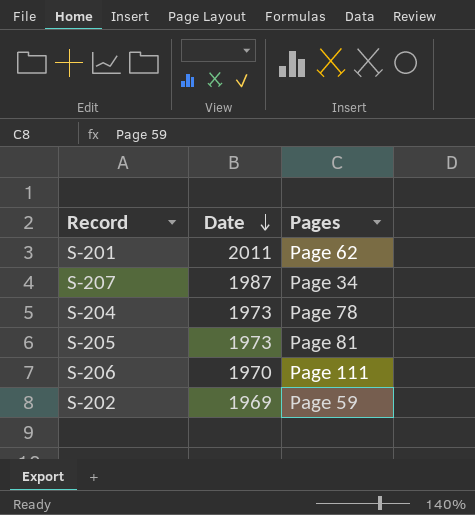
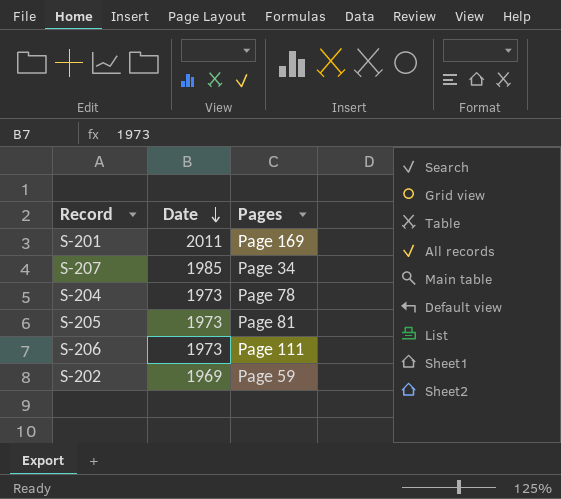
S-201 | Pages: Page 62 -> Page 169
S-207 | Date: 1987 -> 1985
S-206 | Date: 1970 -> 1973

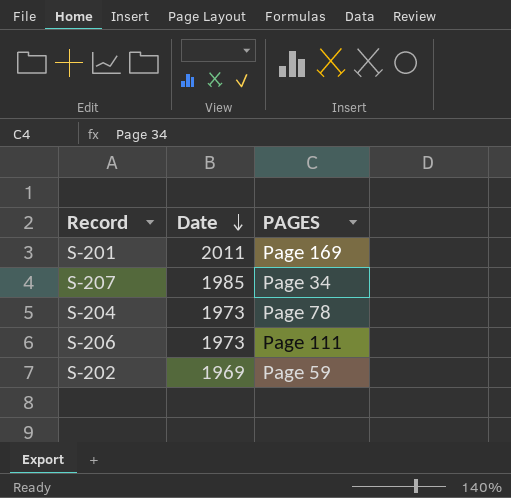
column name: Pages -> PAGES
row S-205: 1973 | Page 81 -> none

